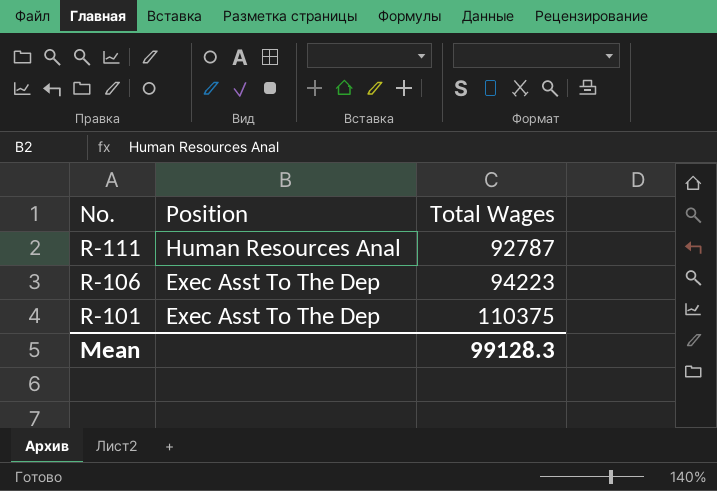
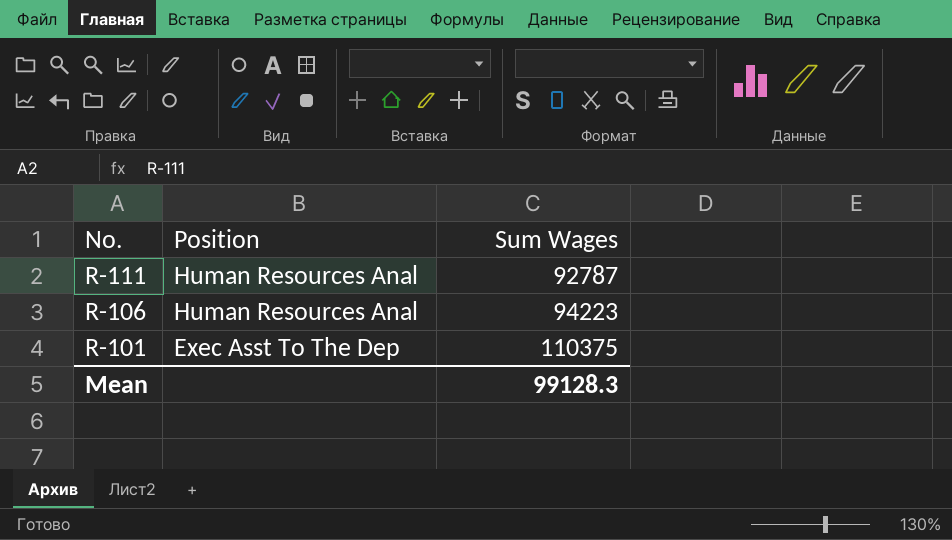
column name: Total Wages -> Sum Wages
R-106 | Position: Exec Asst To The Dep -> Human Resources Anal

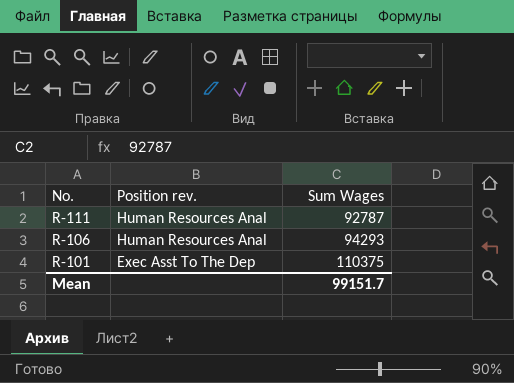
column name: Position -> Position rev.
R-106 | Sum Wages: 94223 -> 94293
Mean | Sum Wages: 99128.3 -> 99151.7

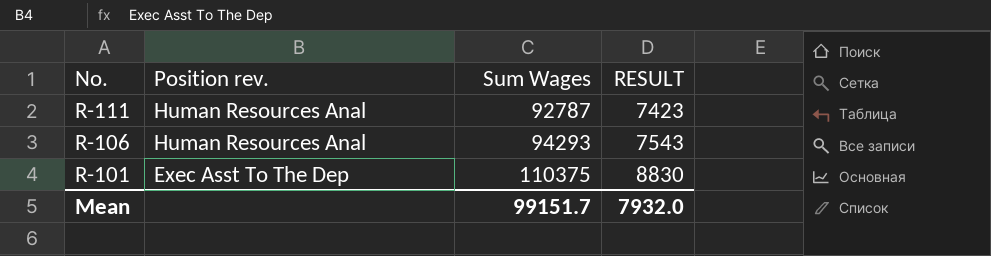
column RESULT | formula: none -> [Sum Wages] * 0.08

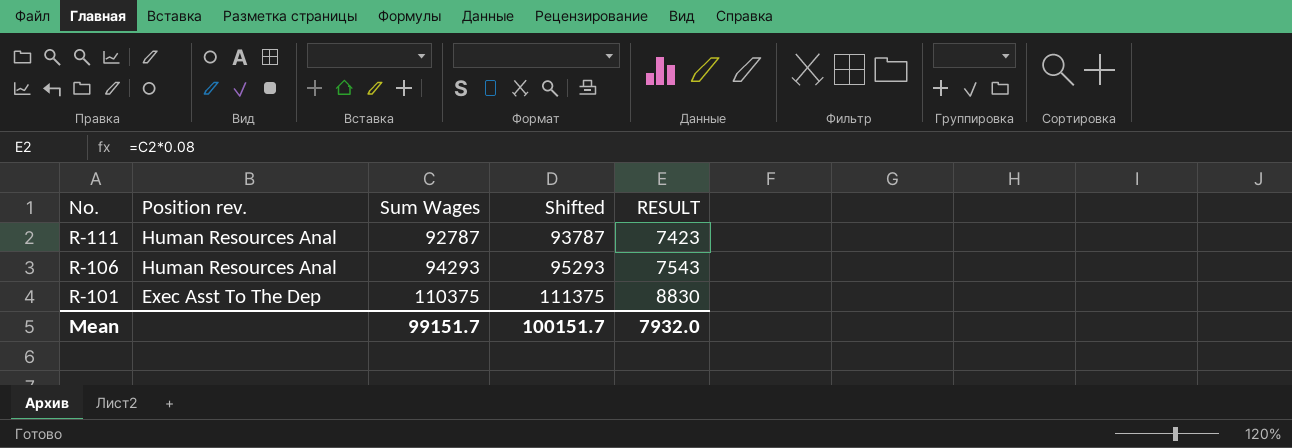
column Shifted | formula: none -> [Sum Wages] + 1000

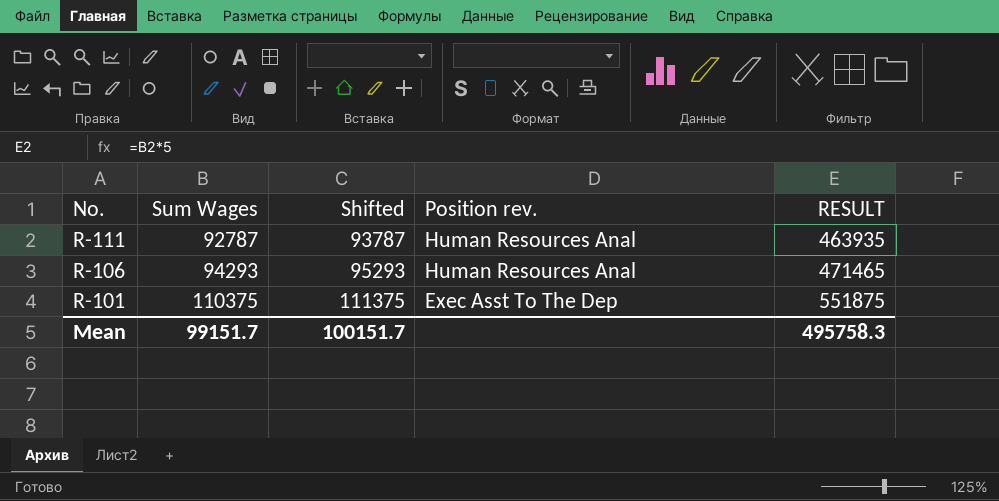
column Position rev. | position: 2 -> 4
column RESULT | formula: [Sum Wages] * 0.08 -> [Sum Wages] * 5
Mean | RESULT: 7932.0 -> 495758.3

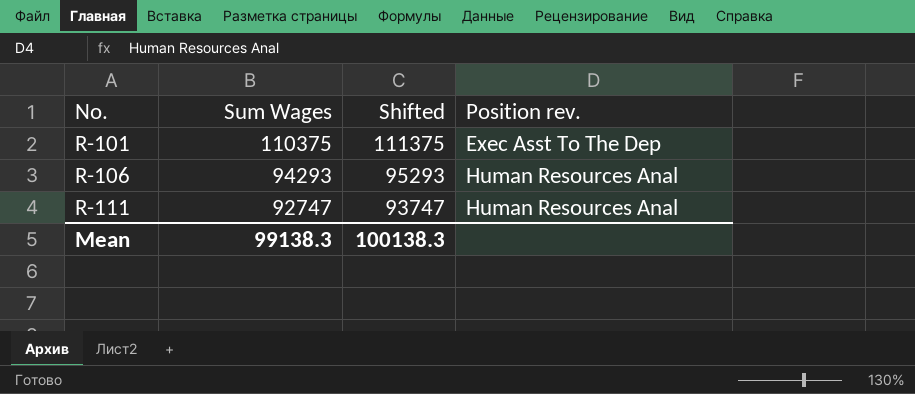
row order: No. descending -> No. ascending
column RESULT | formula: [Sum Wages] * 5 -> none
R-111 | Sum Wages: 92787 -> 92747
R-111 | Shifted: 93787 -> 93747
Mean | Sum Wages: 99151.7 -> 99138.3
Mean | Shifted: 100151.7 -> 100138.3

